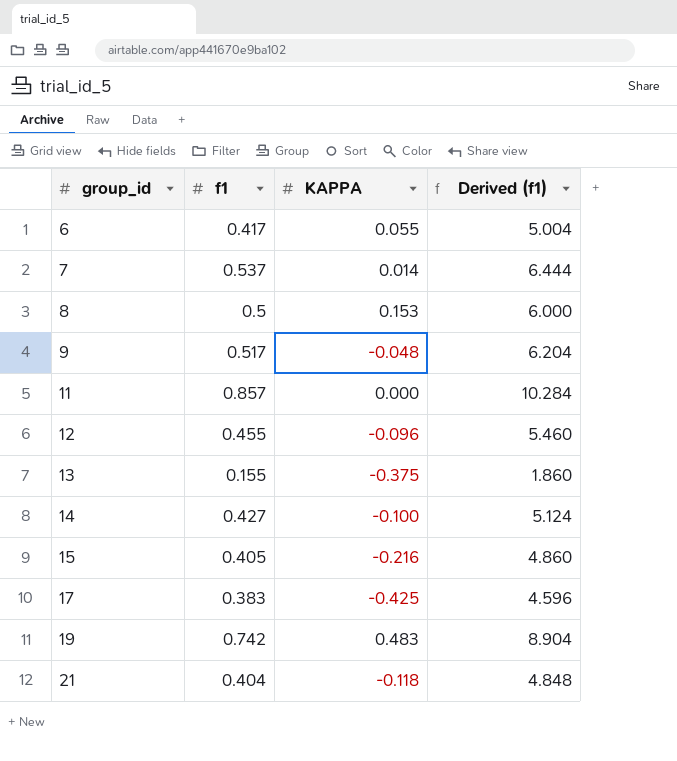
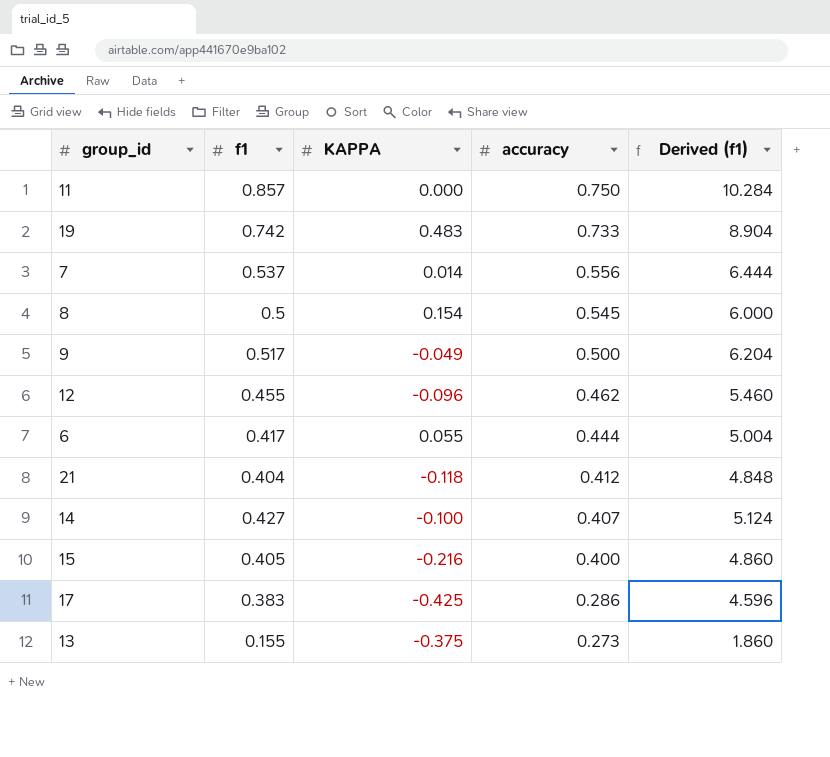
row order: group_id ascending -> accuracy descending
column accuracy | position: none -> 4
8 | KAPPA: 0.153 -> 0.154
9 | KAPPA: -0.048 -> -0.049

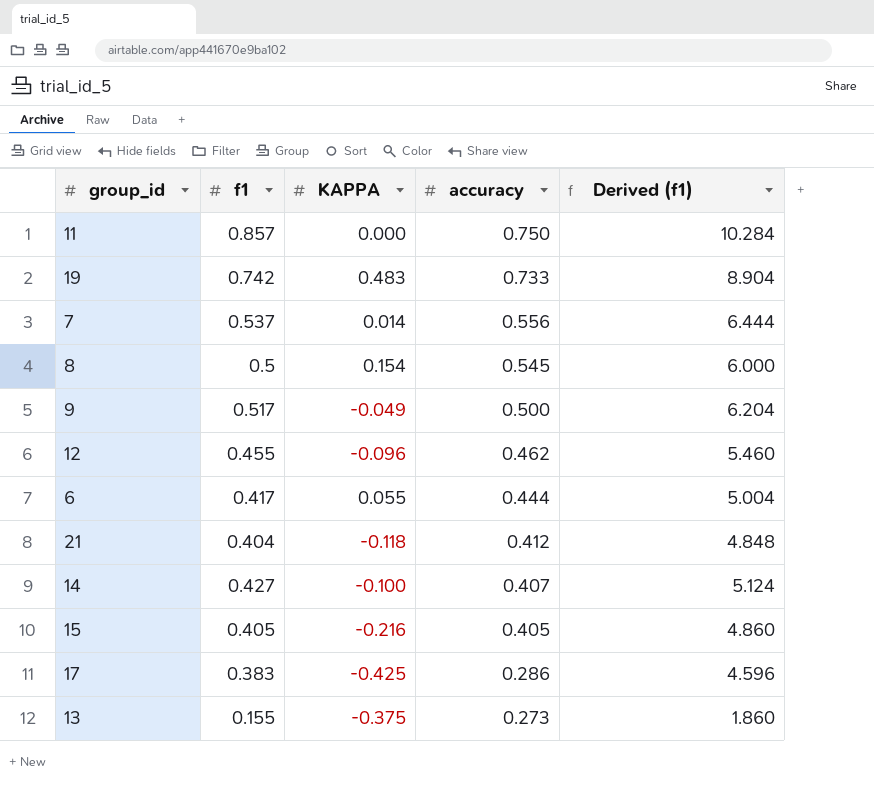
15 | accuracy: 0.400 -> 0.405

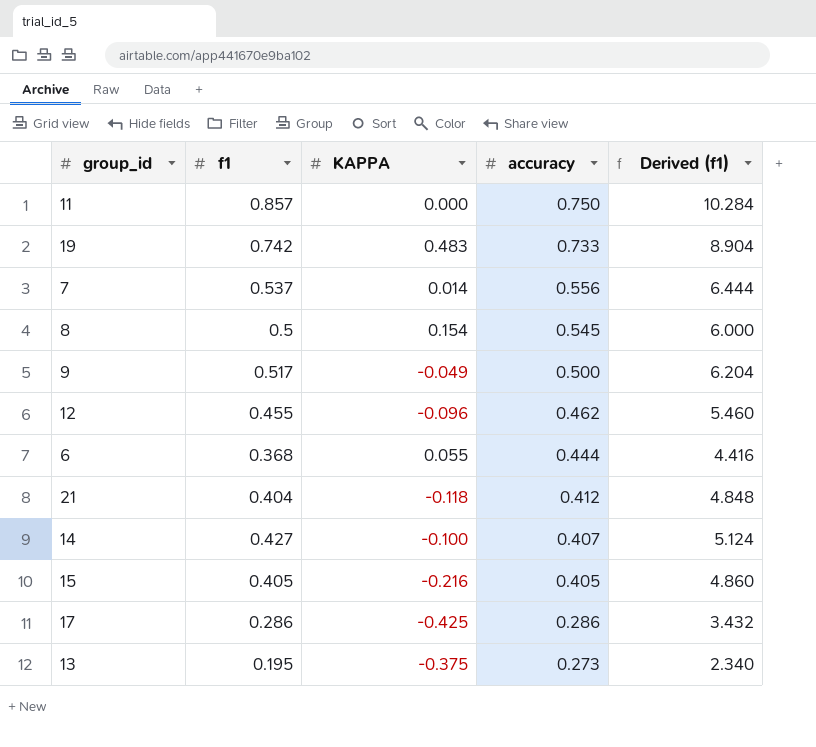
6 | f1: 0.417 -> 0.368
6 | Derived (f1): 5.004 -> 4.416
17 | f1: 0.383 -> 0.286
17 | Derived (f1): 4.596 -> 3.432
13 | f1: 0.155 -> 0.195
13 | Derived (f1): 1.860 -> 2.340

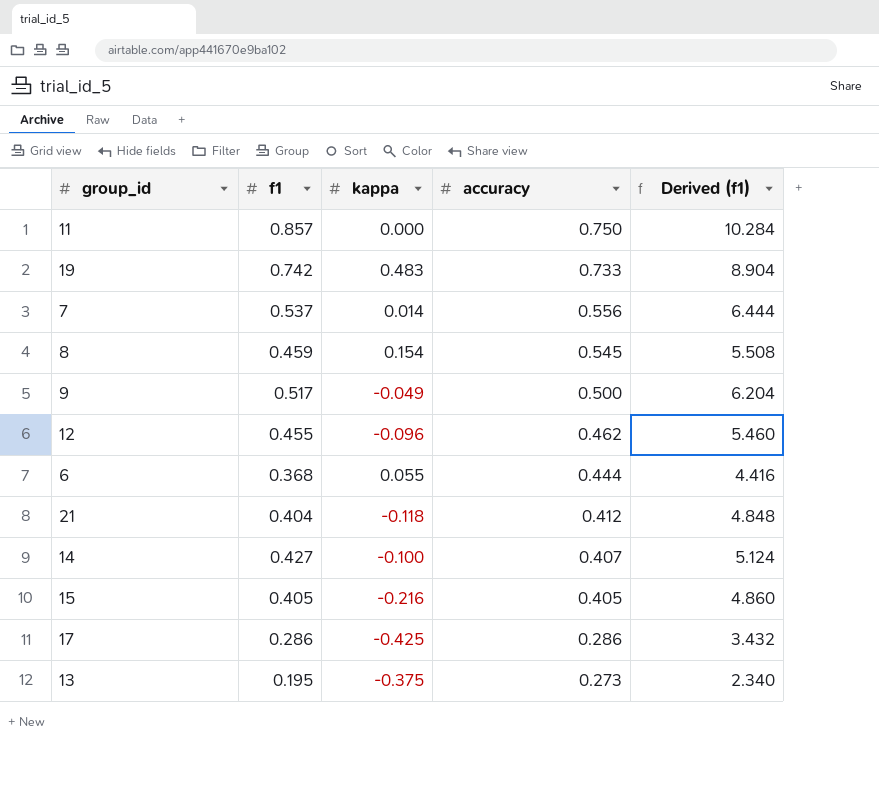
column name: KAPPA -> kappa
8 | f1: 0.5 -> 0.459
8 | Derived (f1): 6.000 -> 5.508

